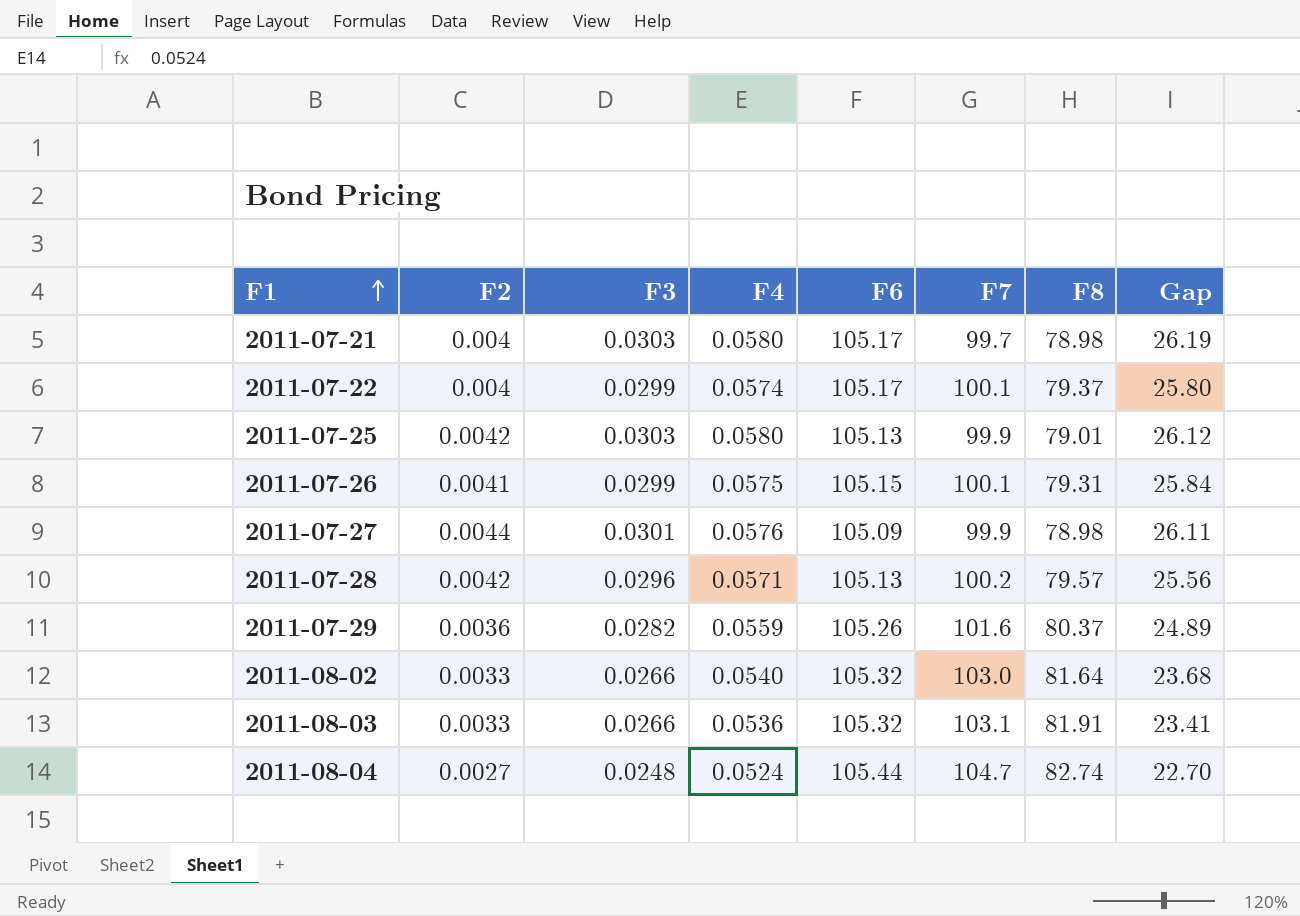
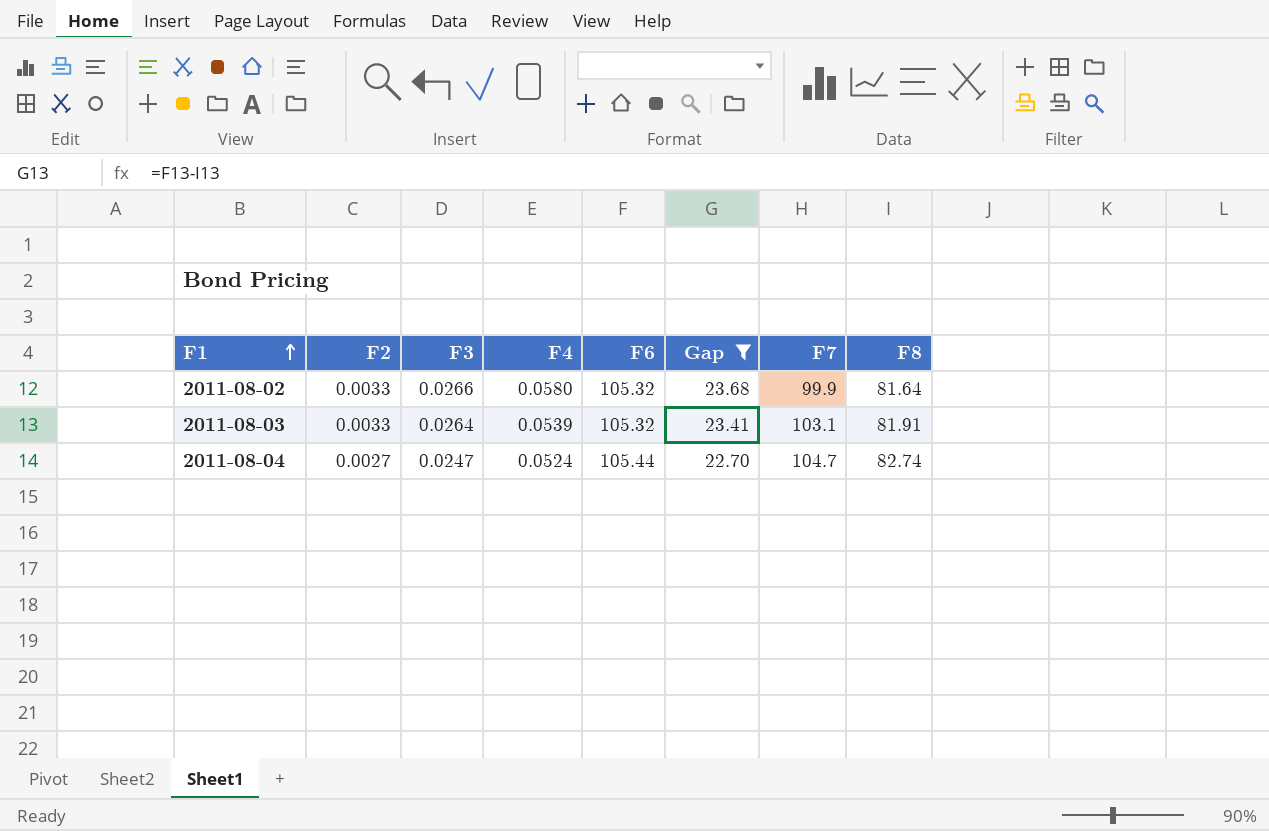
filter: none -> Gap <= 23.68
column Gap | position: 8 -> 6
2011-08-02 | F4: 0.0540 -> 0.0580
2011-08-02 | F7: 103.0 -> 99.9
2011-08-03 | F3: 0.0266 -> 0.0264
2011-08-03 | F4: 0.0536 -> 0.0539
2011-08-04 | F3: 0.0248 -> 0.0247

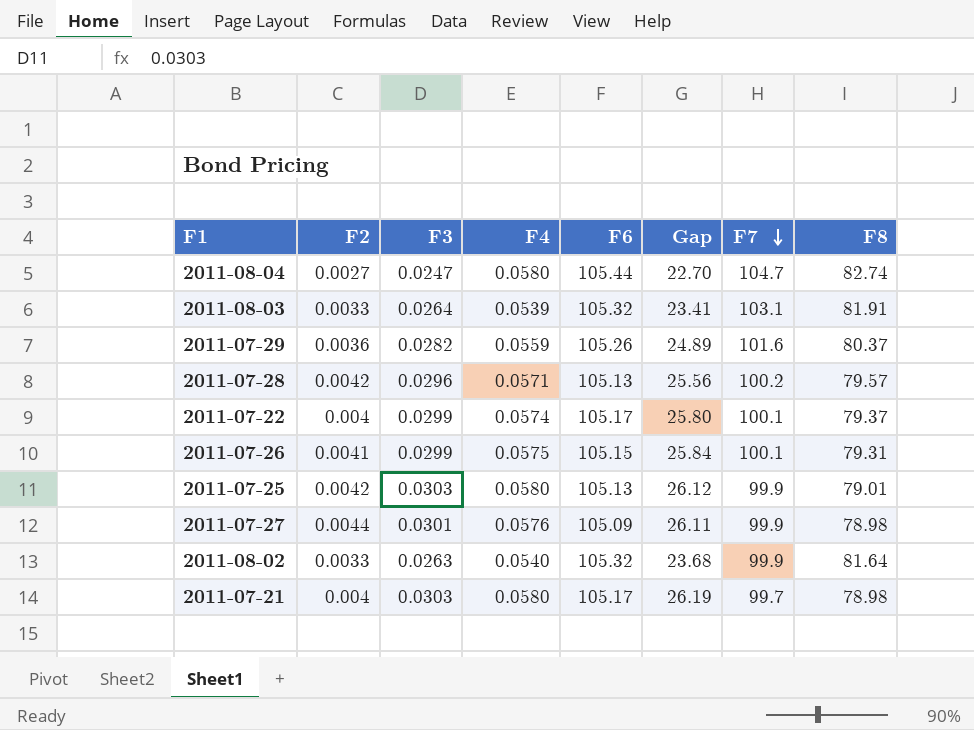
filter: Gap <= 23.68 -> none
row order: F1 ascending -> F7 descending
2011-08-04 | F4: 0.0524 -> 0.0580
2011-08-02 | F3: 0.0266 -> 0.0263
2011-08-02 | F4: 0.0580 -> 0.0540

